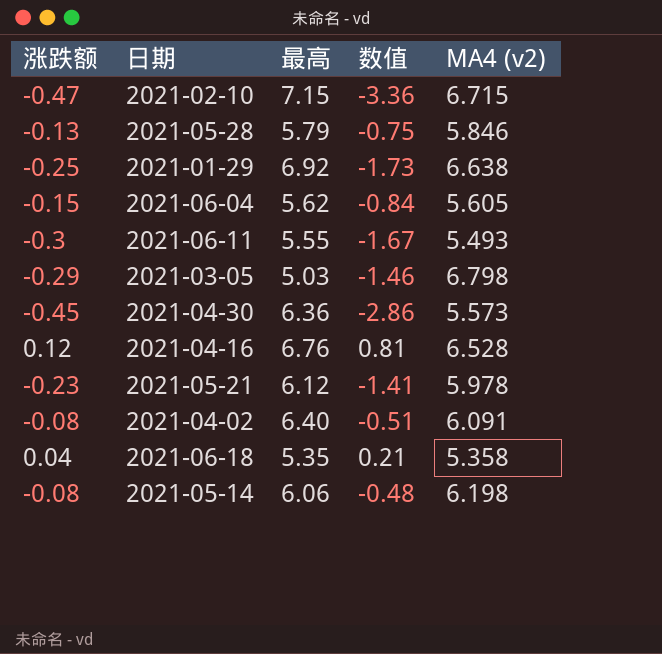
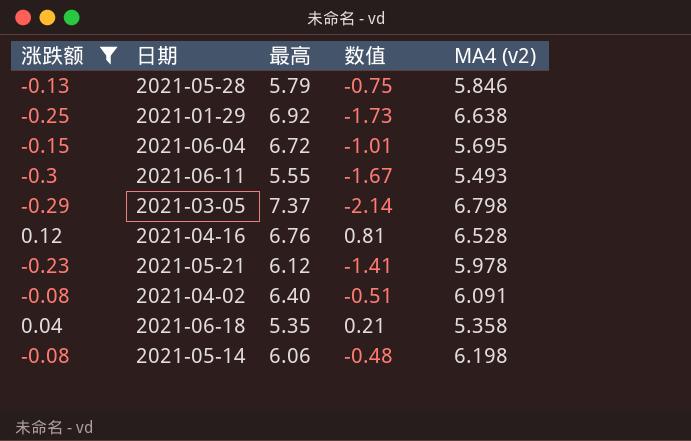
filter: none -> 涨跌额 >= -0.3
2021-06-04 | 最高: 5.62 -> 6.72
2021-06-04 | 数值: -0.84 -> -1.01
2021-06-04 | MA4 (v2): 5.605 -> 5.695
2021-03-05 | 最高: 5.03 -> 7.37
2021-03-05 | 数值: -1.46 -> -2.14

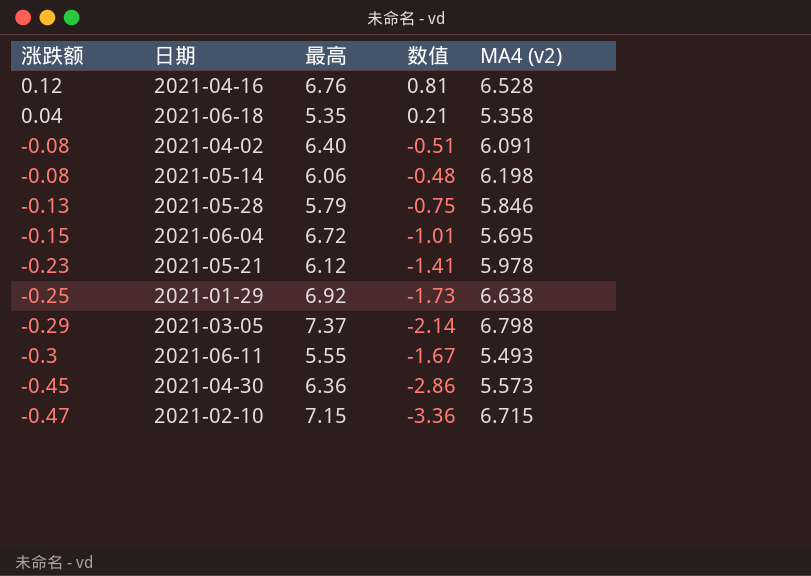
filter: 涨跌额 >= -0.3 -> none
row order: none -> 涨跌额 descending

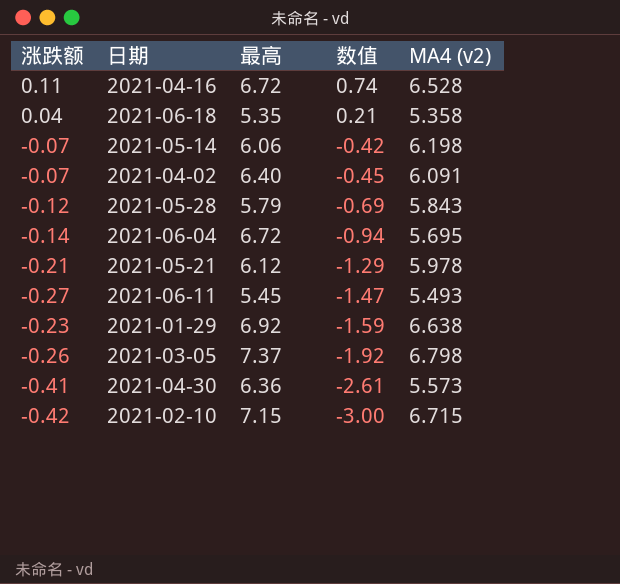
row order: 涨跌额 descending -> 数值 descending
2021-04-16 | 涨跌额: 0.12 -> 0.11
2021-04-16 | 最高: 6.76 -> 6.72
2021-04-16 | 数值: 0.81 -> 0.74
2021-05-14 | 涨跌额: -0.08 -> -0.07
2021-05-14 | 数值: -0.48 -> -0.42
2021-04-02 | 涨跌额: -0.08 -> -0.07
2021-04-02 | 数值: -0.51 -> -0.45
2021-05-28 | 涨跌额: -0.13 -> -0.12
2021-05-28 | 数值: -0.75 -> -0.69
2021-05-28 | MA4 (v2): 5.846 -> 5.843
2021-06-04 | 涨跌额: -0.15 -> -0.14
2021-06-04 | 数值: -1.01 -> -0.94
2021-05-21 | 涨跌额: -0.23 -> -0.21
2021-05-21 | 数值: -1.41 -> -1.29
2021-06-11 | 涨跌额: -0.3 -> -0.27
2021-06-11 | 最高: 5.55 -> 5.45
2021-06-11 | 数值: -1.67 -> -1.47
2021-01-29 | 涨跌额: -0.25 -> -0.23
2021-01-29 | 数值: -1.73 -> -1.59
2021-03-05 | 涨跌额: -0.29 -> -0.26
2021-03-05 | 数值: -2.14 -> -1.92
2021-04-30 | 涨跌额: -0.45 -> -0.41
2021-04-30 | 数值: -2.86 -> -2.61
2021-02-10 | 涨跌额: -0.47 -> -0.42
2021-02-10 | 数值: -3.36 -> -3.00

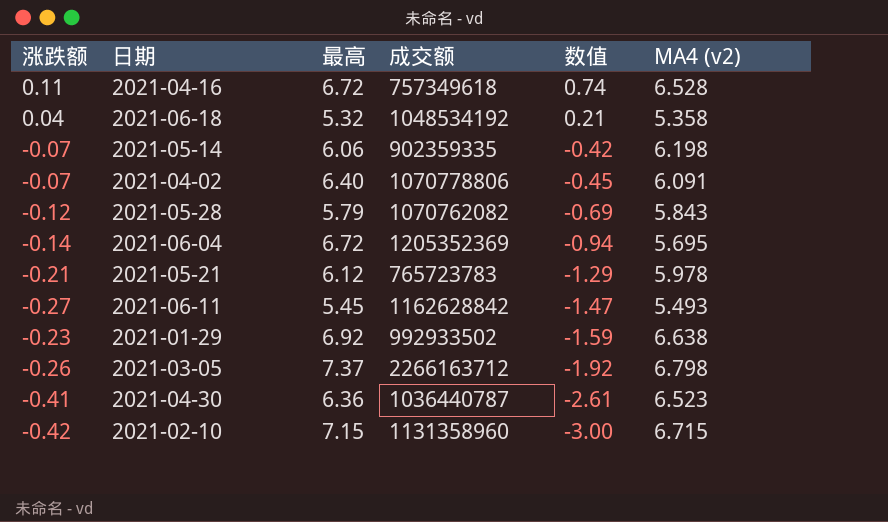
column 成交额 | position: none -> 4
2021-06-18 | 最高: 5.35 -> 5.32
2021-04-30 | MA4 (v2): 5.573 -> 6.523

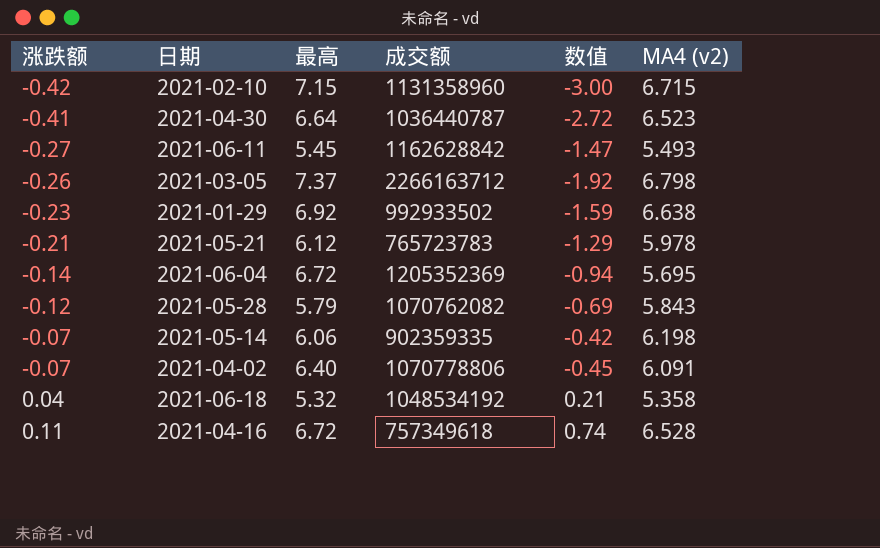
row order: 数值 descending -> 涨跌额 ascending
2021-04-30 | 最高: 6.36 -> 6.64
2021-04-30 | 数值: -2.61 -> -2.72

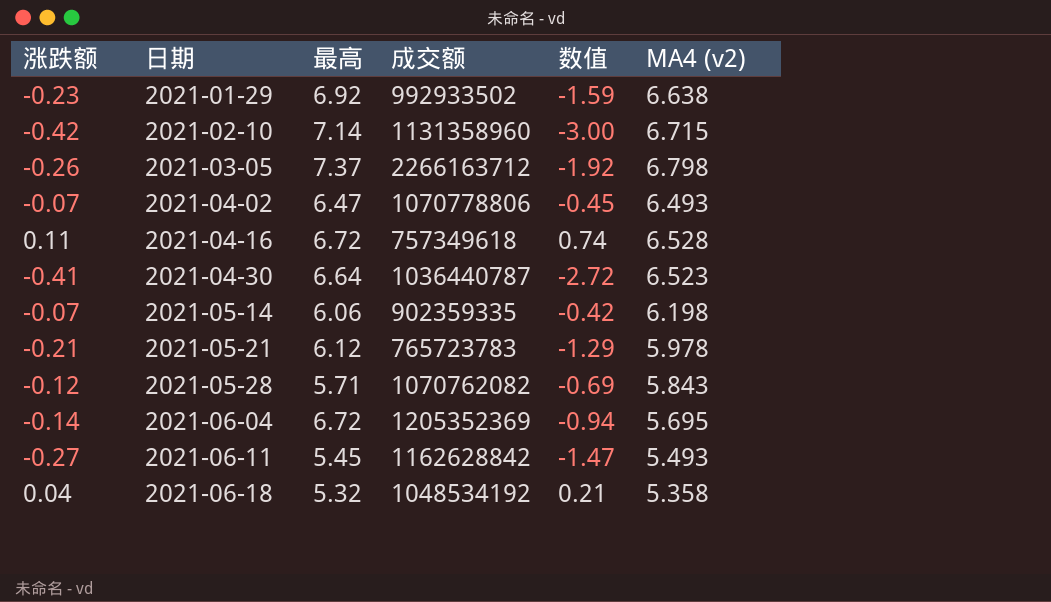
row order: 涨跌额 ascending -> 日期 ascending
2021-02-10 | 最高: 7.15 -> 7.14
2021-04-02 | 最高: 6.40 -> 6.47
2021-04-02 | MA4 (v2): 6.091 -> 6.493
2021-05-28 | 最高: 5.79 -> 5.71

